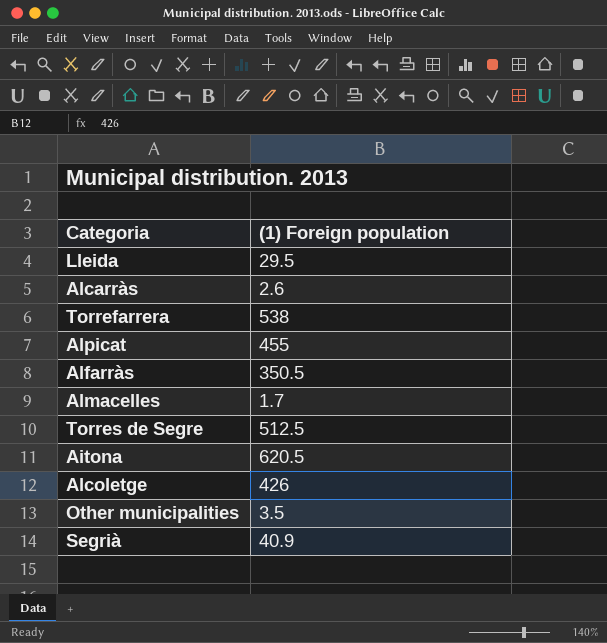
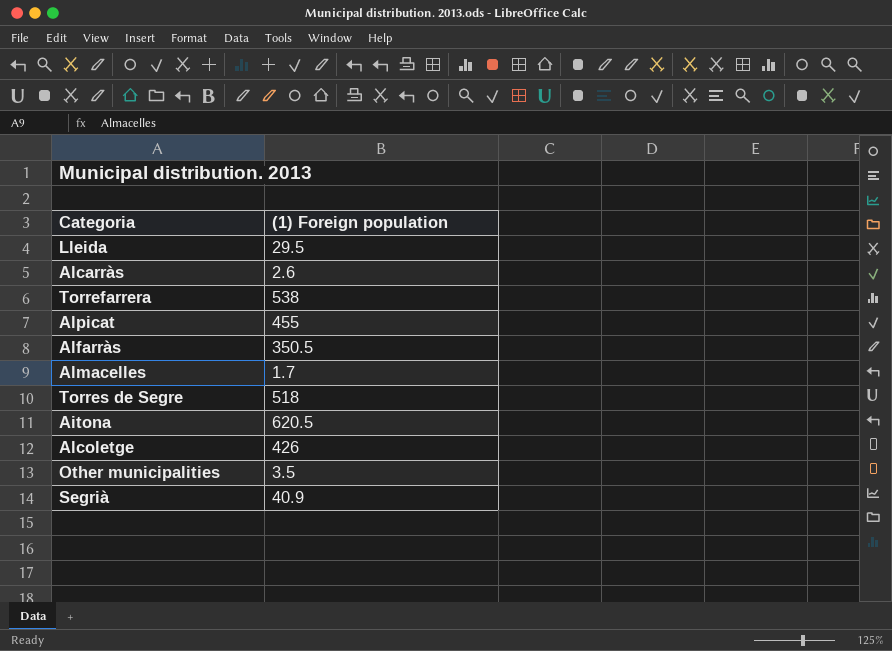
Torres de Segre | (1) Foreign population: 512.5 -> 518

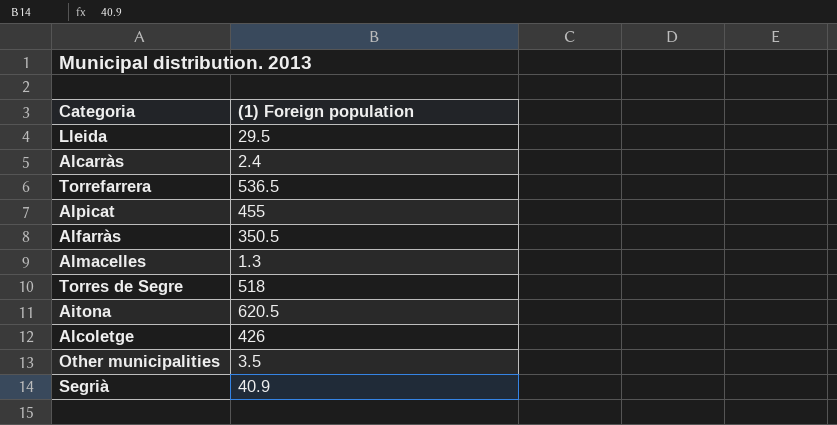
Alcarràs | (1) Foreign population: 2.6 -> 2.4
Torrefarrera | (1) Foreign population: 538 -> 536.5
Almacelles | (1) Foreign population: 1.7 -> 1.3

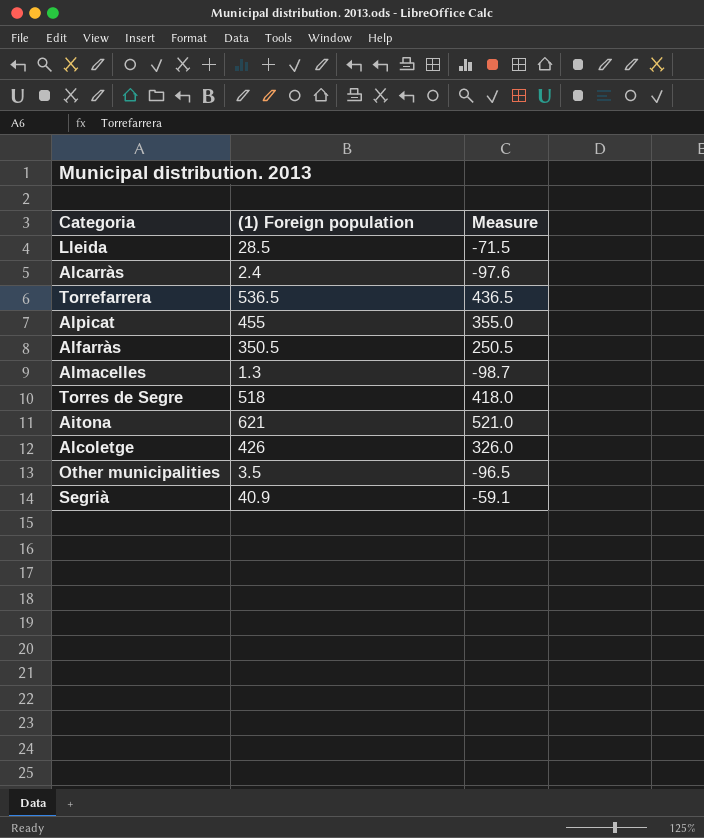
column Measure | formula: none -> [(1) Foreign population] - 100
Lleida | (1) Foreign population: 29.5 -> 28.5
Aitona | (1) Foreign population: 620.5 -> 621

